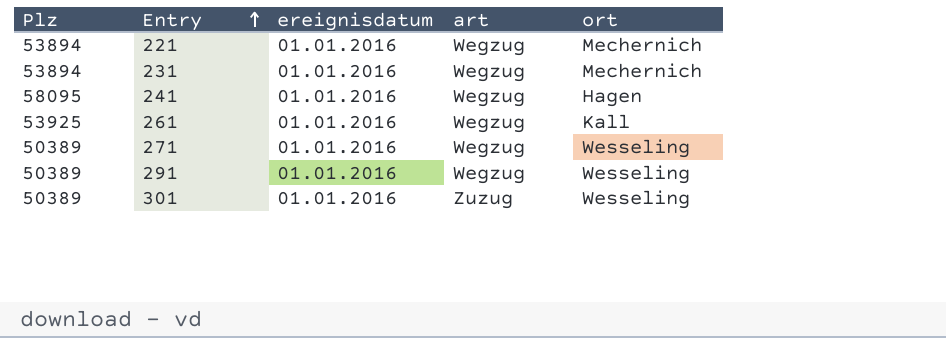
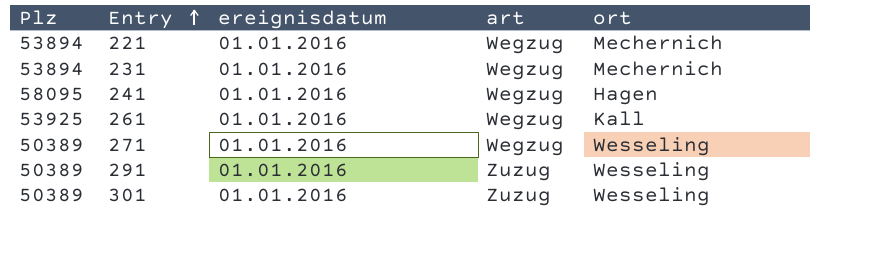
291 | art: Wegzug -> Zuzug

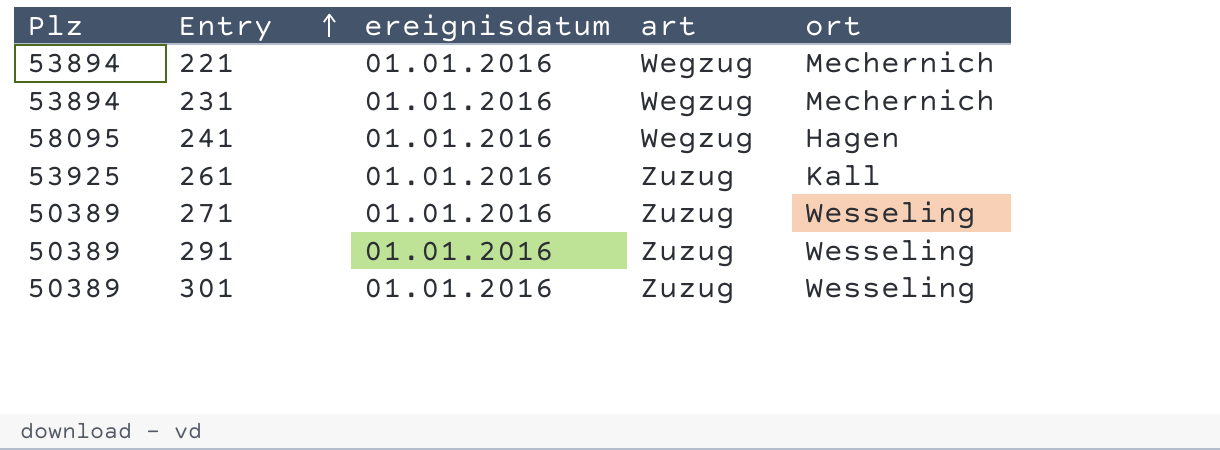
261 | art: Wegzug -> Zuzug
271 | art: Wegzug -> Zuzug

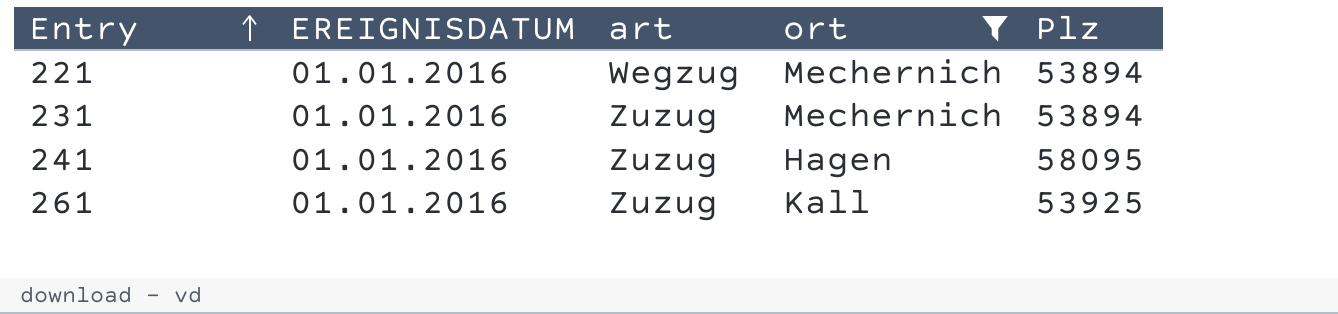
filter: none -> ort != Wesseling
column name: ereignisdatum -> EREIGNISDATUM
column Plz | position: 1 -> 5
231 | art: Wegzug -> Zuzug
241 | art: Wegzug -> Zuzug

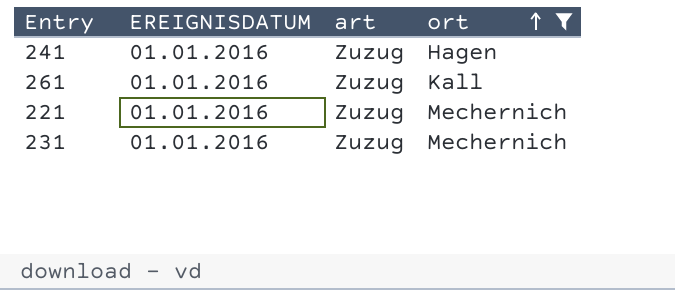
row order: Entry ascending -> ort ascending
column Plz | position: 5 -> none
221 | art: Wegzug -> Zuzug

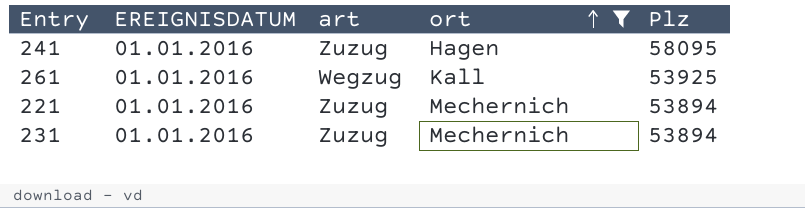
column Plz | position: none -> 5
261 | art: Zuzug -> Wegzug

